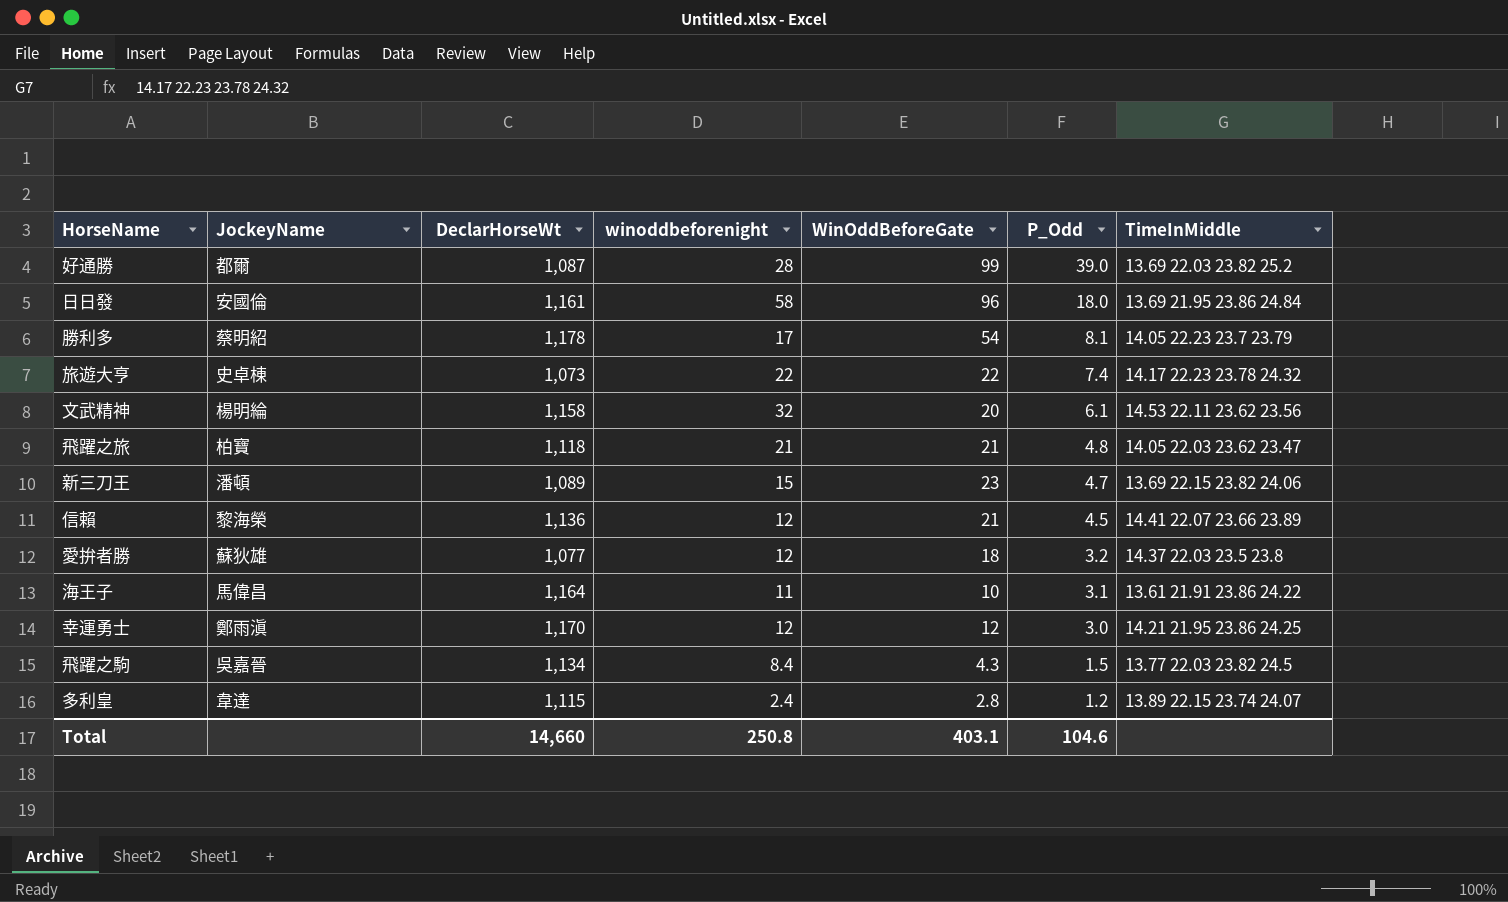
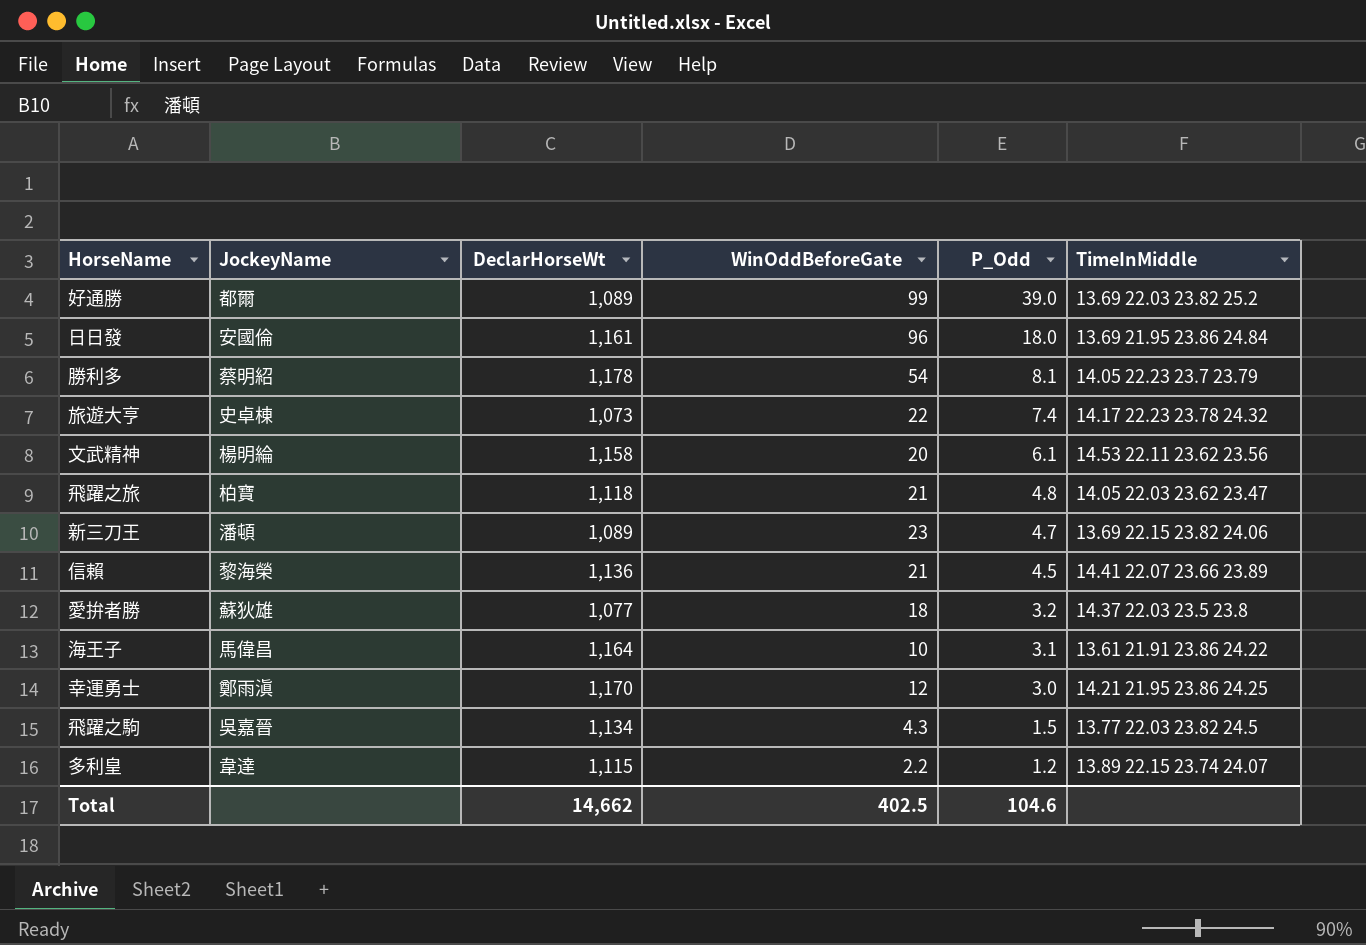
column winoddbeforenight | position: 4 -> none
好通勝 | DeclarHorseWt: 1,087 -> 1,089
多利皇 | WinOddBeforeGate: 2.8 -> 2.2
Total | DeclarHorseWt: 14,660 -> 14,662
Total | WinOddBeforeGate: 403.1 -> 402.5

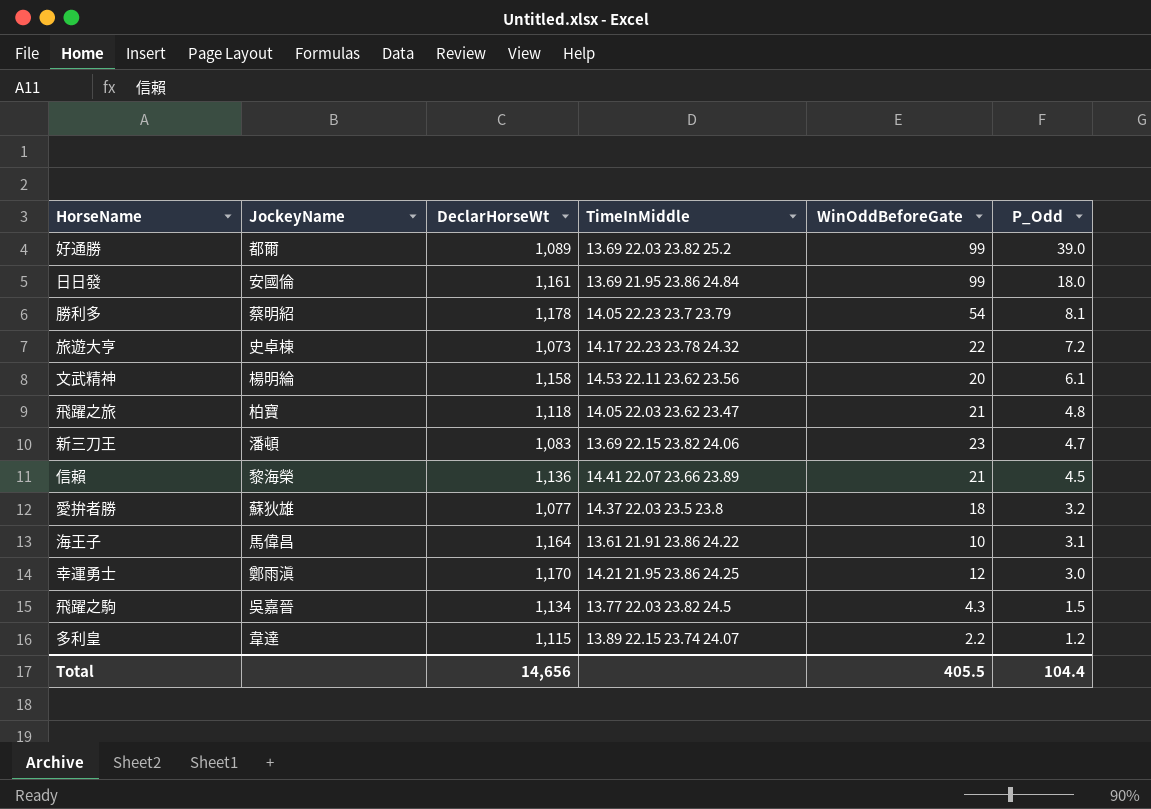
column TimeInMiddle | position: 6 -> 4
日日發 | WinOddBeforeGate: 96 -> 99
旅遊大亨 | P_Odd: 7.4 -> 7.2
新三刀王 | DeclarHorseWt: 1,089 -> 1,083
Total | DeclarHorseWt: 14,662 -> 14,656
Total | WinOddBeforeGate: 402.5 -> 405.5
Total | P_Odd: 104.6 -> 104.4

